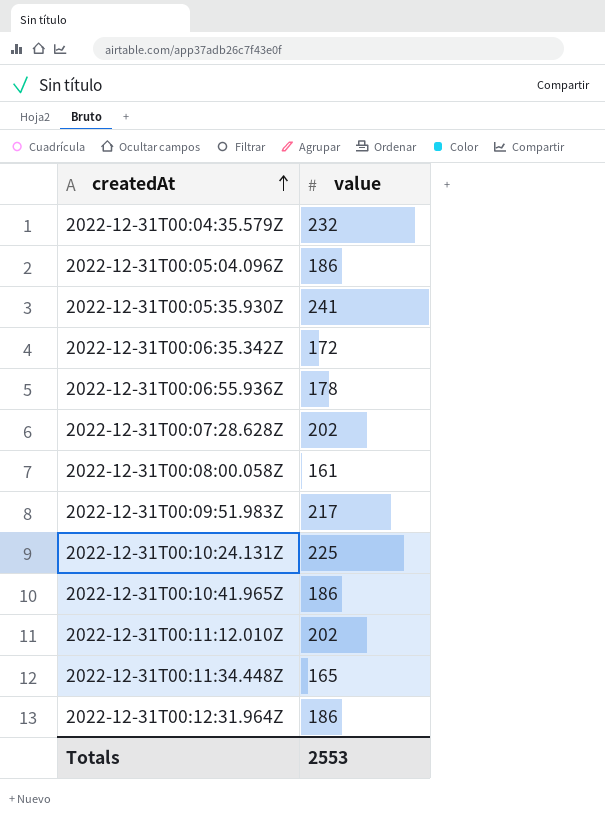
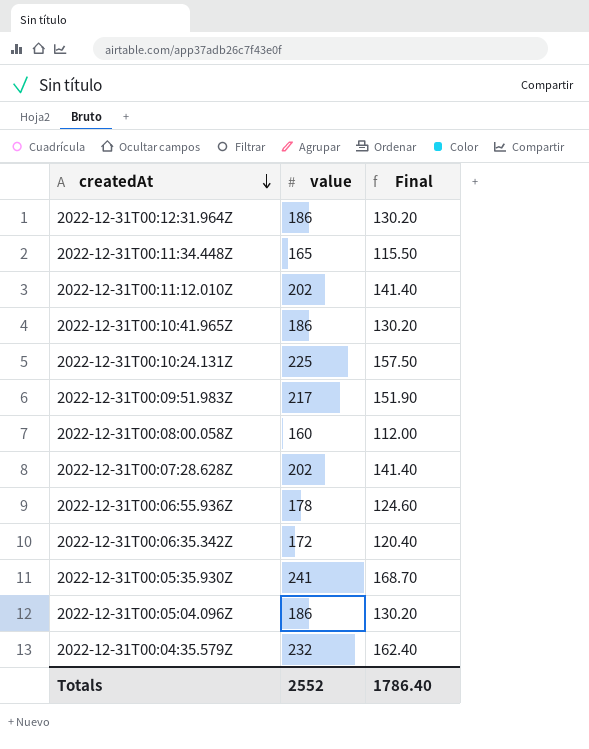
row order: createdAt ascending -> createdAt descending
column Final | formula: none -> [value] * 0.7
2022-12-31T00:08:00.058Z | value: 161 -> 160
Totals | value: 2553 -> 2552

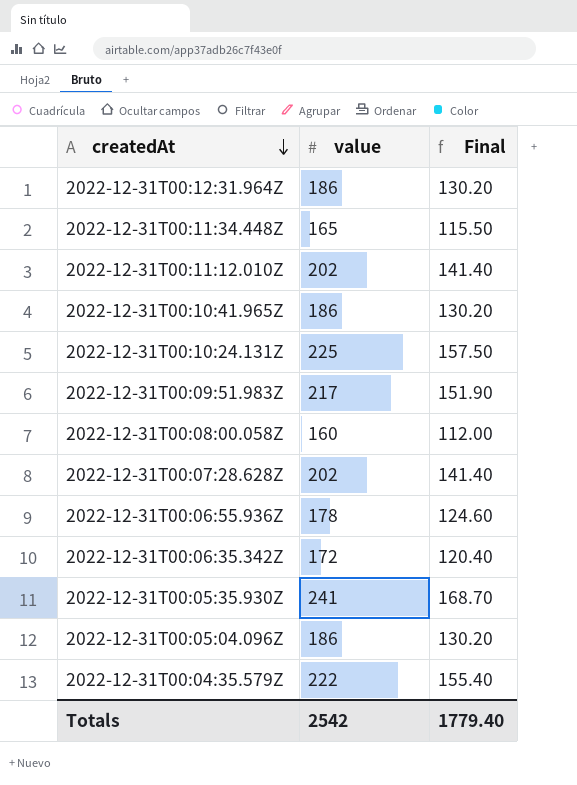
2022-12-31T00:04:35.579Z | value: 232 -> 222
2022-12-31T00:04:35.579Z | Final: 162.40 -> 155.40
Totals | value: 2552 -> 2542
Totals | Final: 1786.40 -> 1779.40

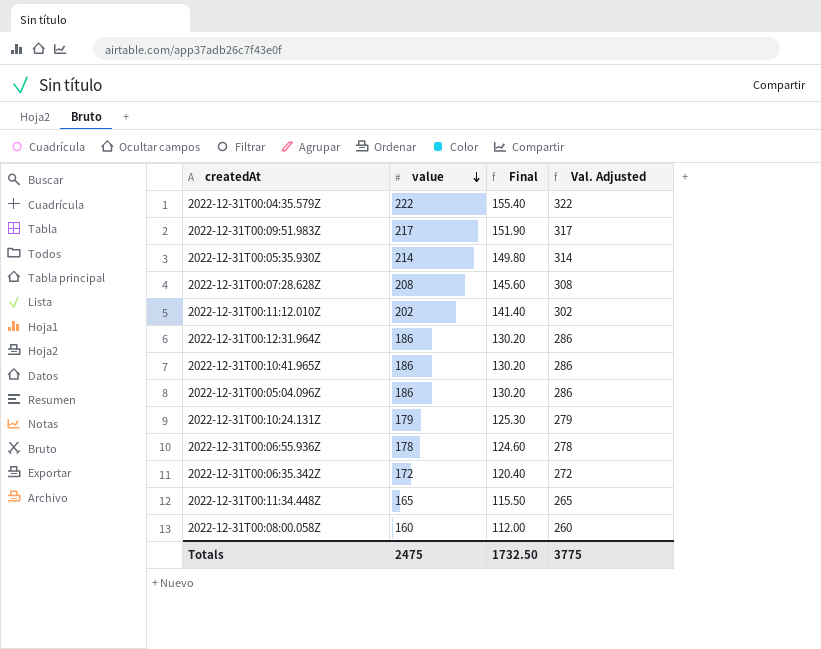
row order: createdAt descending -> value descending
column Val. Adjusted | formula: none -> [value] + 100
2022-12-31T00:05:35.930Z | value: 241 -> 214
2022-12-31T00:05:35.930Z | Final: 168.70 -> 149.80
2022-12-31T00:07:28.628Z | value: 202 -> 208
2022-12-31T00:07:28.628Z | Final: 141.40 -> 145.60
2022-12-31T00:10:24.131Z | value: 225 -> 179
2022-12-31T00:10:24.131Z | Final: 157.50 -> 125.30
Totals | value: 2542 -> 2475
Totals | Final: 1779.40 -> 1732.50

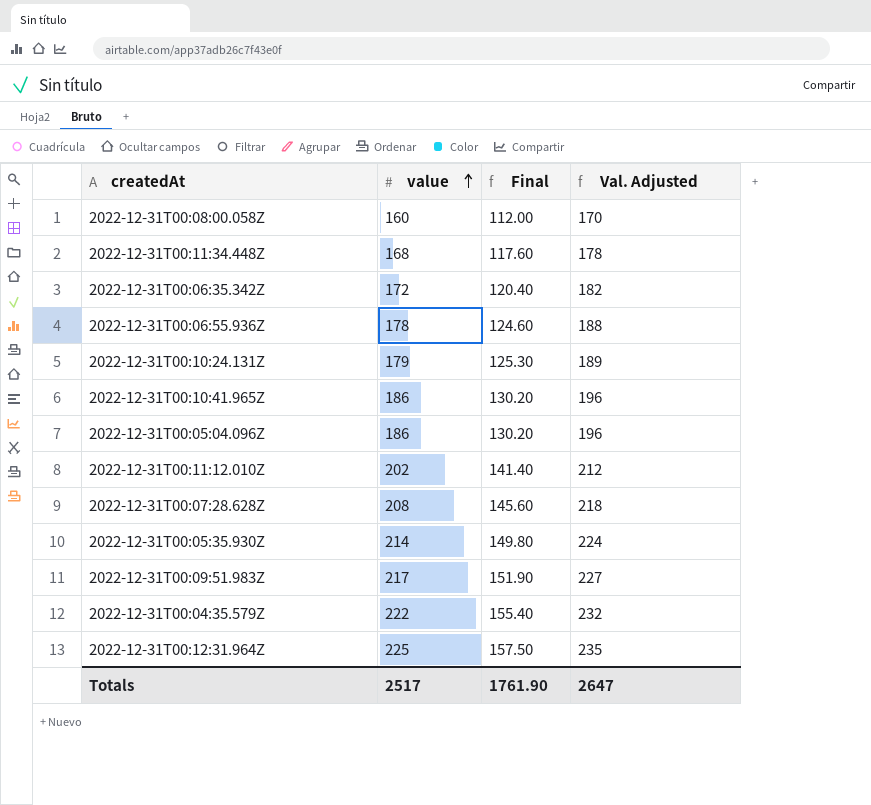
row order: value descending -> value ascending
column Val. Adjusted | formula: [value] + 100 -> [value] + 10
2022-12-31T00:11:34.448Z | value: 165 -> 168
2022-12-31T00:11:34.448Z | Final: 115.50 -> 117.60
2022-12-31T00:12:31.964Z | value: 186 -> 225
2022-12-31T00:12:31.964Z | Final: 130.20 -> 157.50
Totals | value: 2475 -> 2517
Totals | Final: 1732.50 -> 1761.90
Totals | Val. Adjusted: 3775 -> 2647

